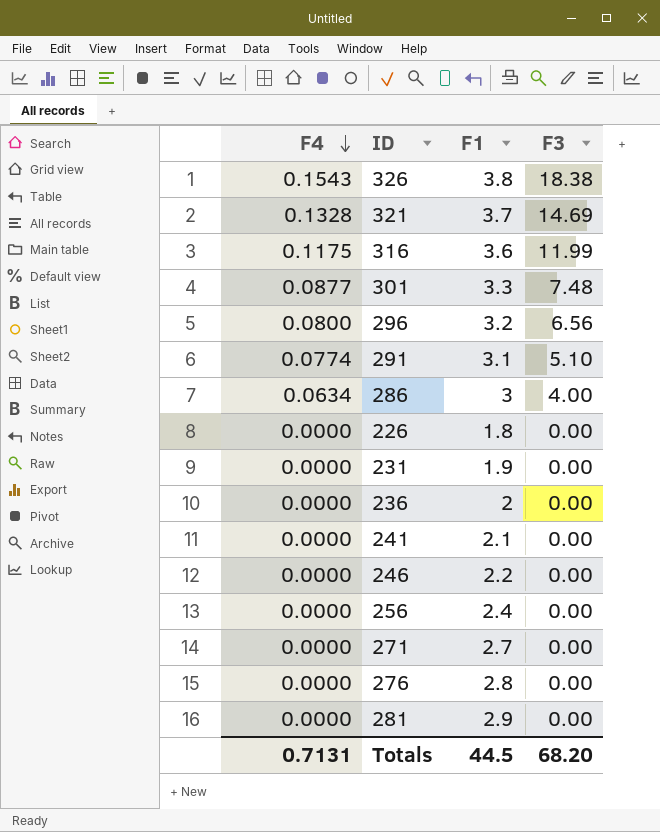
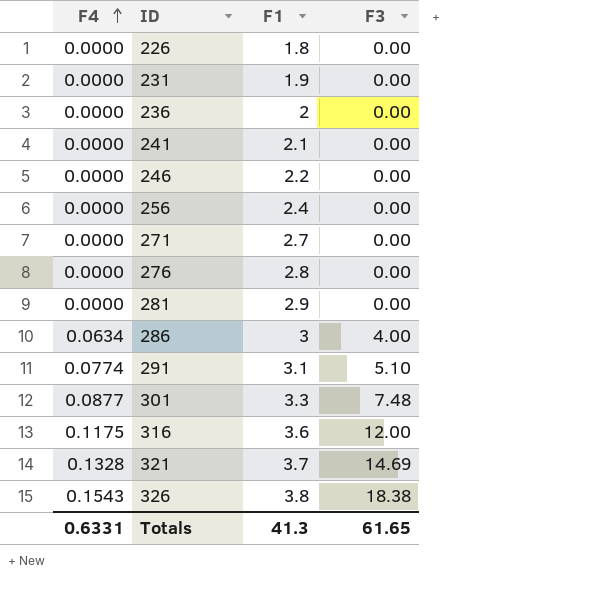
row order: F4 descending -> F4 ascending
row 296: 0.0800 | 3.2 | 6.56 -> none
316 | F3: 11.99 -> 12.00
Totals | F4: 0.7131 -> 0.6331
Totals | F1: 44.5 -> 41.3
Totals | F3: 68.20 -> 61.65

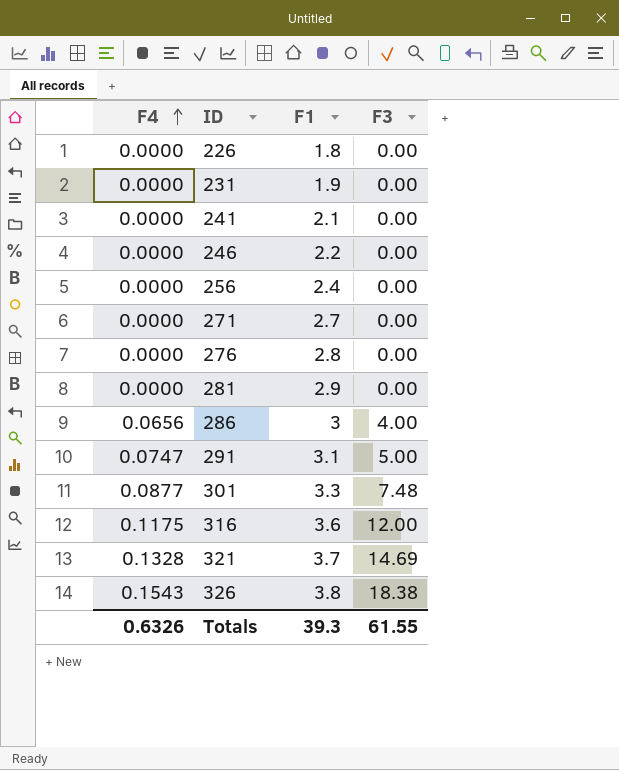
row 236: 0.0000 | 2 | 0.00 -> none
286 | F4: 0.0634 -> 0.0656
291 | F4: 0.0774 -> 0.0747
291 | F3: 5.10 -> 5.00
Totals | F4: 0.6331 -> 0.6326
Totals | F1: 41.3 -> 39.3
Totals | F3: 61.65 -> 61.55

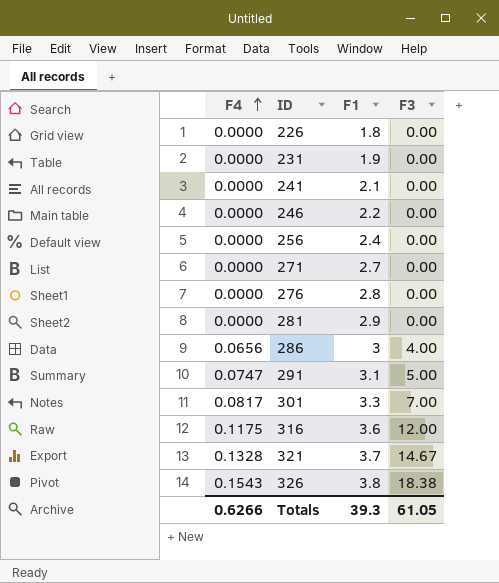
301 | F4: 0.0877 -> 0.0817
301 | F3: 7.48 -> 7.00
321 | F3: 14.69 -> 14.67
Totals | F4: 0.6326 -> 0.6266
Totals | F3: 61.55 -> 61.05

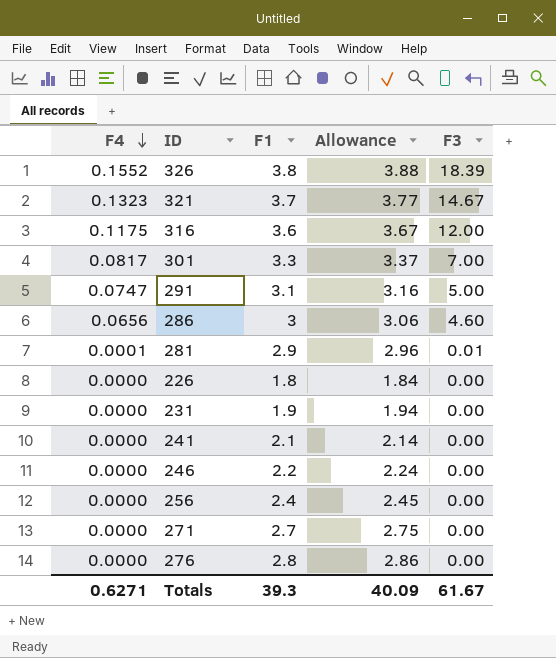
row order: F4 ascending -> F4 descending
column Allowance | formula: none -> [F1] * 1.02
326 | F4: 0.1543 -> 0.1552
326 | F3: 18.38 -> 18.39
321 | F4: 0.1328 -> 0.1323
286 | F3: 4.00 -> 4.60
281 | F4: 0.0000 -> 0.0001
281 | F3: 0.00 -> 0.01
Totals | F4: 0.6266 -> 0.6271
Totals | F3: 61.05 -> 61.67

